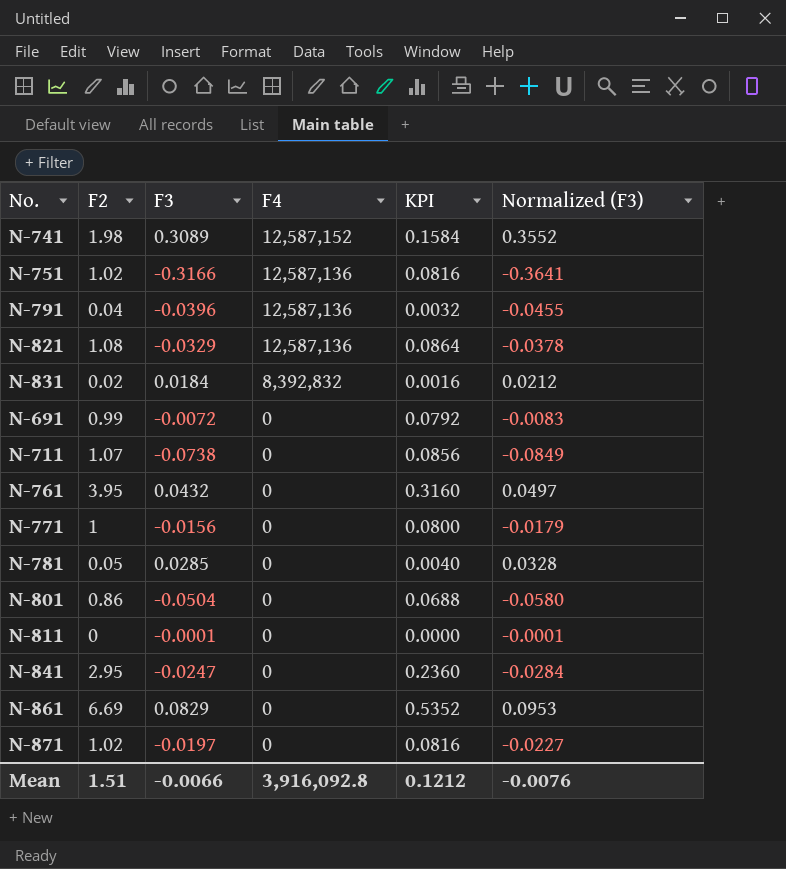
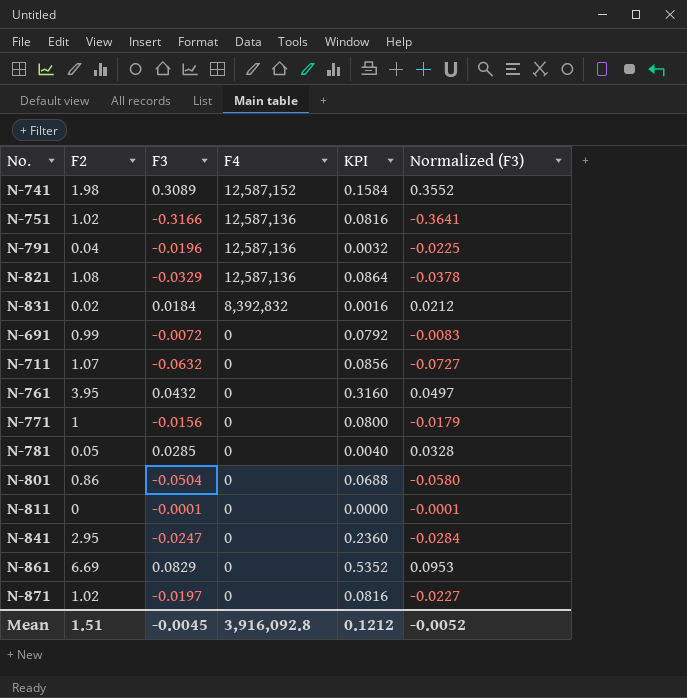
N-791 | F3: -0.0396 -> -0.0196
N-791 | Normalized (F3): -0.0455 -> -0.0225
N-711 | F3: -0.0738 -> -0.0632
N-711 | Normalized (F3): -0.0849 -> -0.0727
Mean | F3: -0.0066 -> -0.0045
Mean | Normalized (F3): -0.0076 -> -0.0052

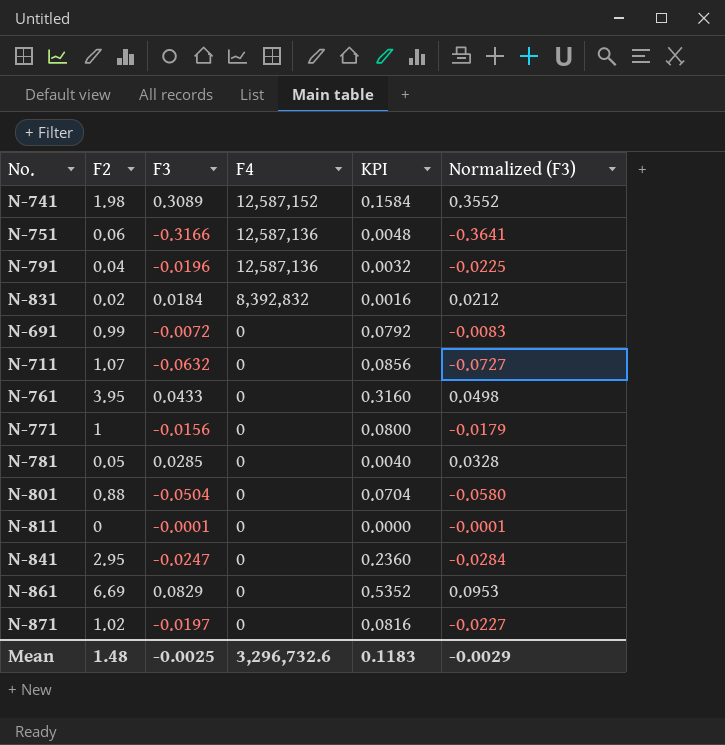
row N-821: 1.08 | -0.0329 | 12,587,136 | 0.0864 | -0.0378 -> none
N-751 | F2: 1.02 -> 0.06
N-751 | KPI: 0.0816 -> 0.0048
N-761 | F3: 0.0432 -> 0.0433
N-761 | Normalized (F3): 0.0497 -> 0.0498
N-801 | F2: 0.86 -> 0.88
N-801 | KPI: 0.0688 -> 0.0704
Mean | F2: 1.51 -> 1.48
Mean | F3: -0.0045 -> -0.0025
Mean | F4: 3,916,092.8 -> 3,296,732.6
Mean | KPI: 0.1212 -> 0.1183
Mean | Normalized (F3): -0.0052 -> -0.0029

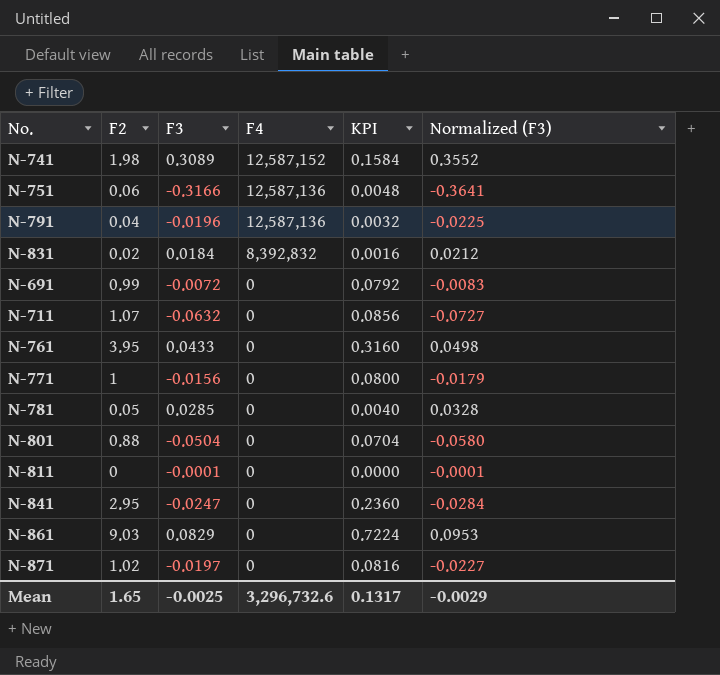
N-861 | F2: 6.69 -> 9.03
N-861 | KPI: 0.5352 -> 0.7224
Mean | F2: 1.48 -> 1.65
Mean | KPI: 0.1183 -> 0.1317

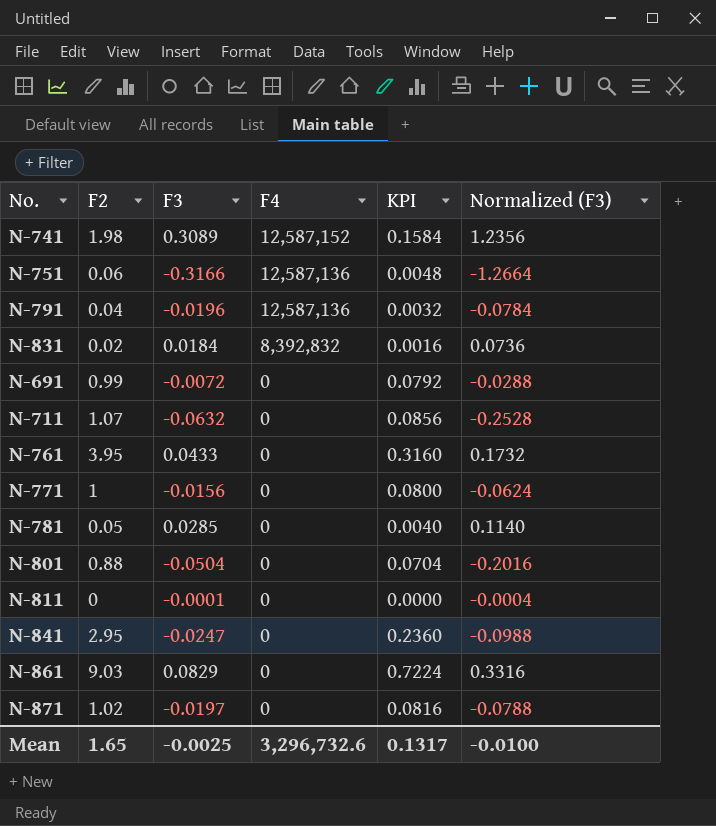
column Normalized (F3) | formula: [F3] * 1.15 -> [F3] * 4
Mean | Normalized (F3): -0.0029 -> -0.0100

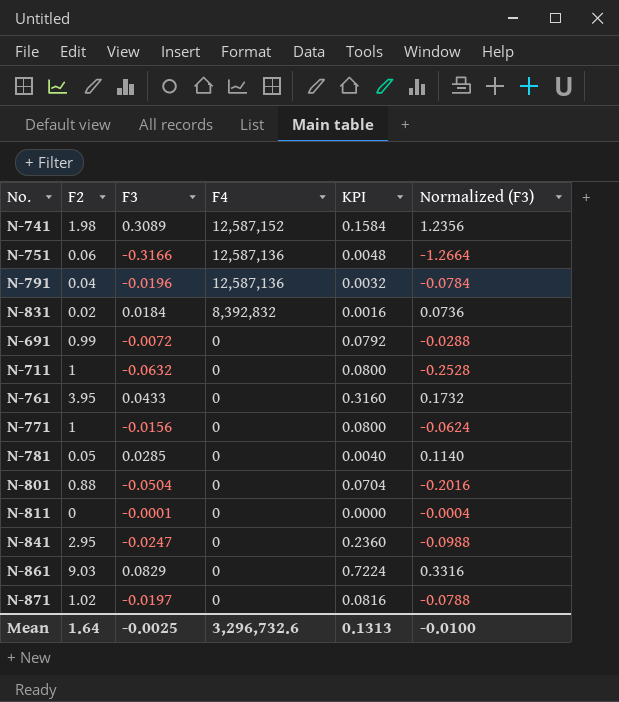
N-711 | F2: 1.07 -> 1
N-711 | KPI: 0.0856 -> 0.0800
Mean | F2: 1.65 -> 1.64
Mean | KPI: 0.1317 -> 0.1313

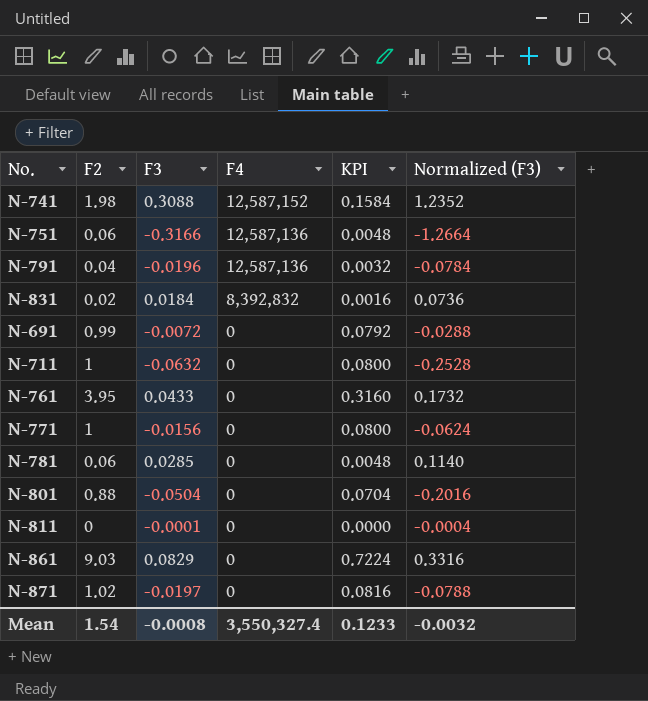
row N-841: 2.95 | -0.0247 | 0 | 0.2360 | -0.0988 -> none
N-741 | F3: 0.3089 -> 0.3088
N-741 | Normalized (F3): 1.2356 -> 1.2352
N-781 | F2: 0.05 -> 0.06
N-781 | KPI: 0.0040 -> 0.0048
Mean | F2: 1.64 -> 1.54
Mean | F3: -0.0025 -> -0.0008
Mean | F4: 3,296,732.6 -> 3,550,327.4
Mean | KPI: 0.1313 -> 0.1233
Mean | Normalized (F3): -0.0100 -> -0.0032

